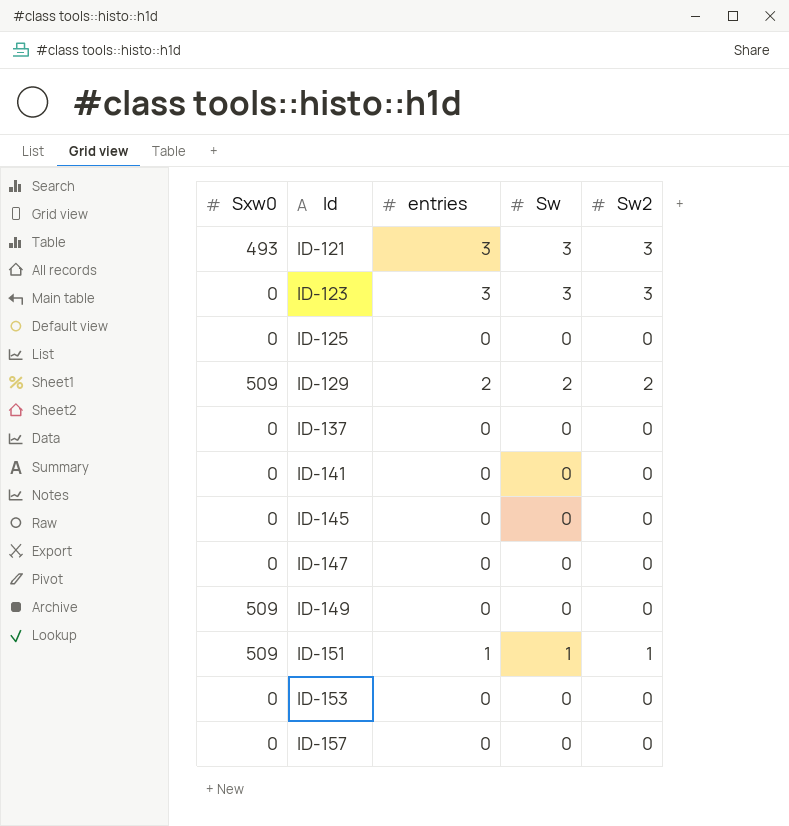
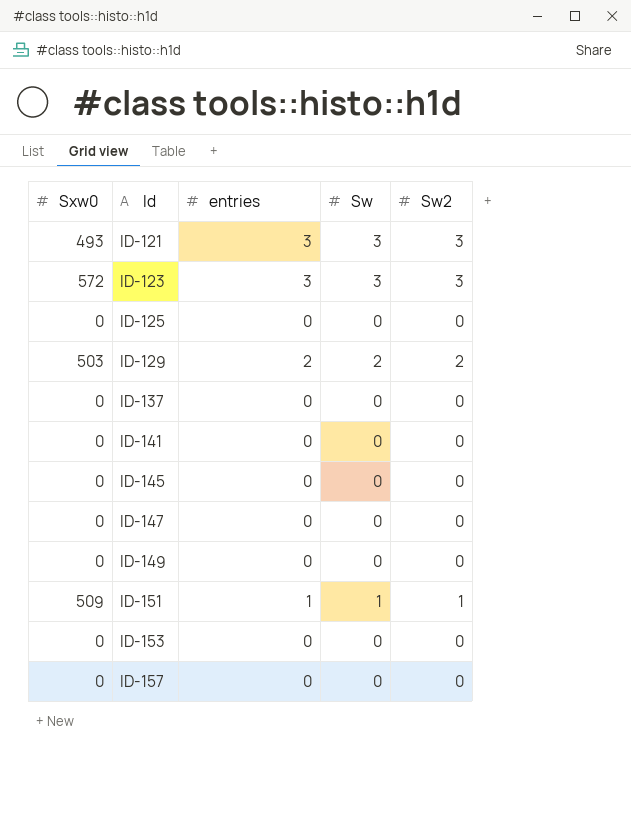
ID-123 | Sxw0: 0 -> 572
ID-129 | Sxw0: 509 -> 503
ID-149 | Sxw0: 509 -> 0

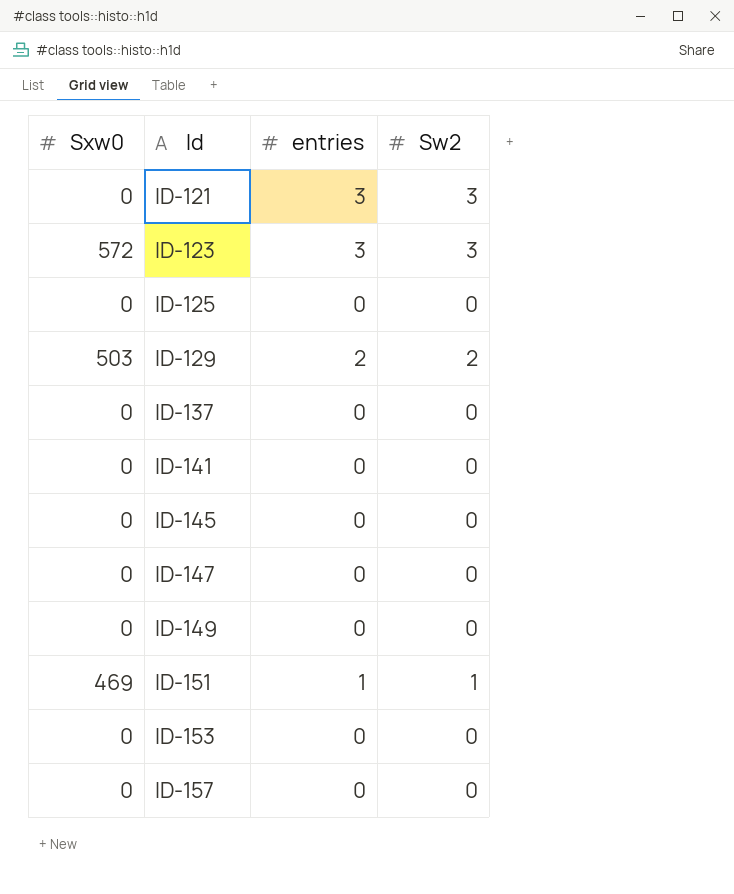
column Sw | position: 4 -> none
ID-121 | Sxw0: 493 -> 0
ID-151 | Sxw0: 509 -> 469

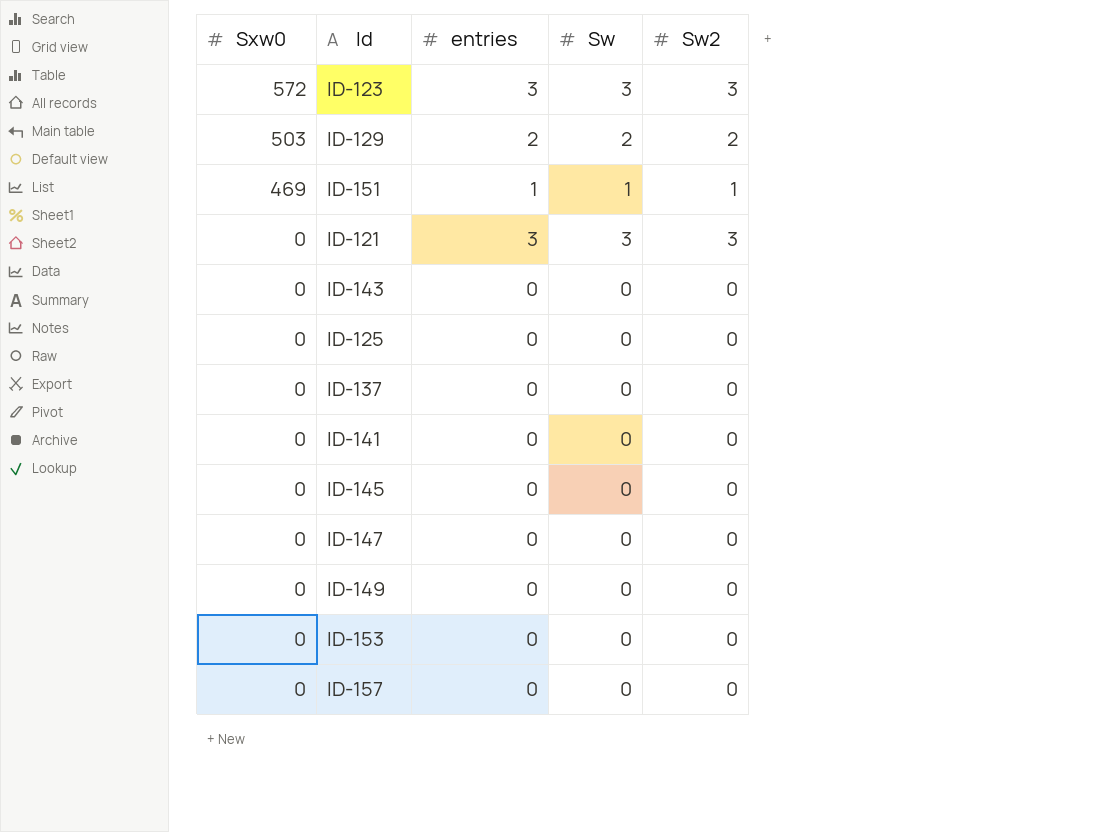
row order: Id ascending -> Sxw0 descending
column Sw | position: none -> 4
row ID-143: none -> 0 | 0 | 0 | 0

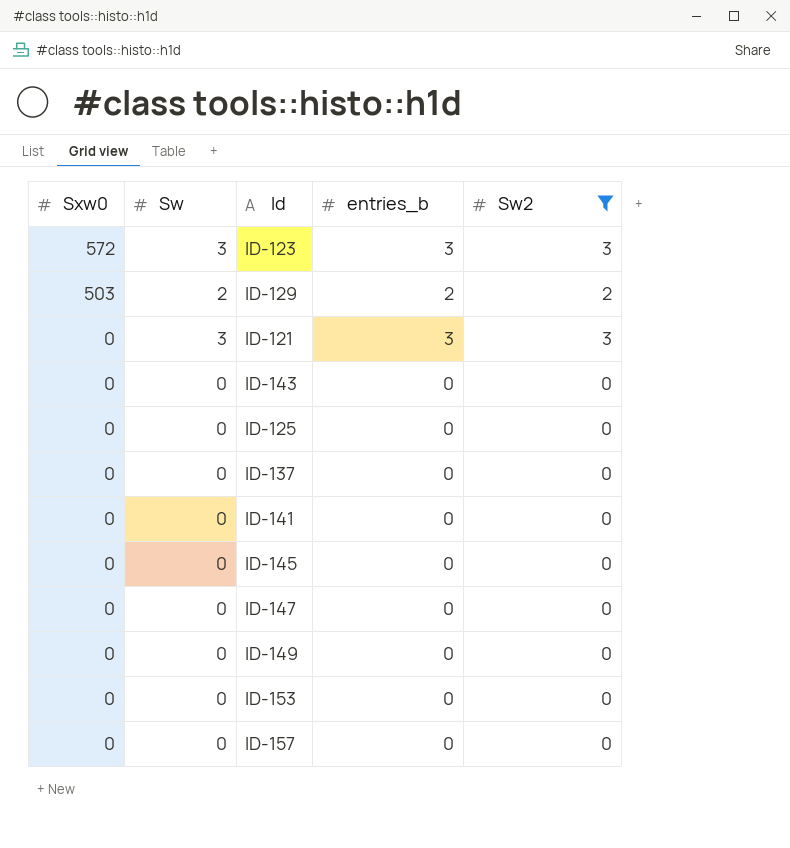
filter: none -> Sw2 != 1
column Sw | position: 4 -> 2
column name: entries -> entries_b

